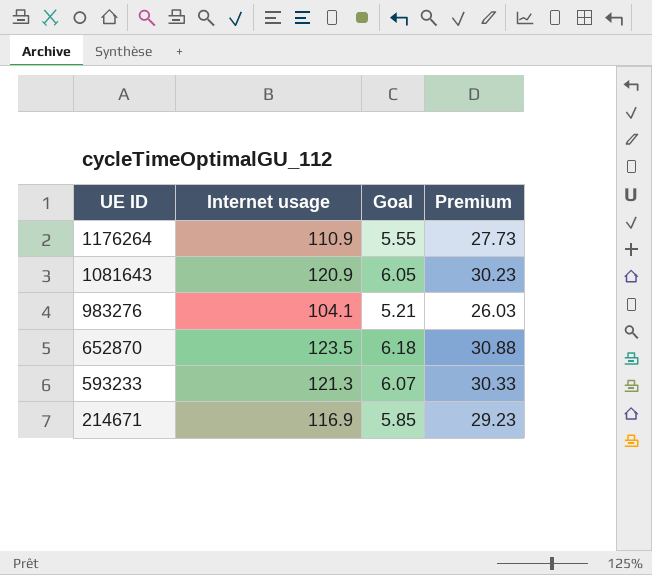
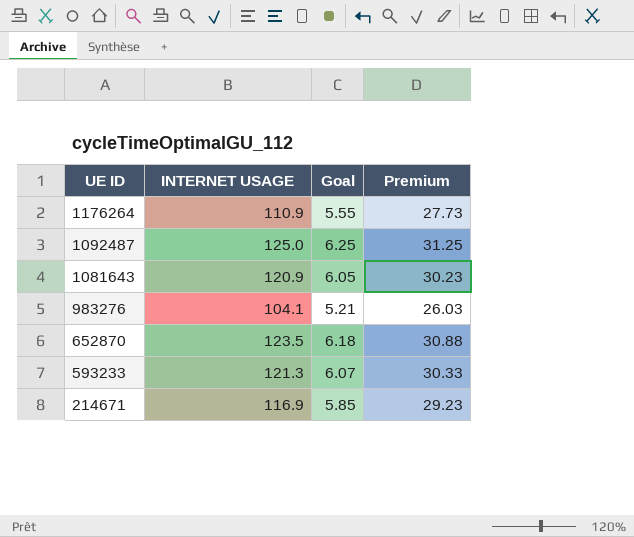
column name: Internet usage -> INTERNET USAGE
row 1092487: none -> 125.0 | 6.25 | 31.25

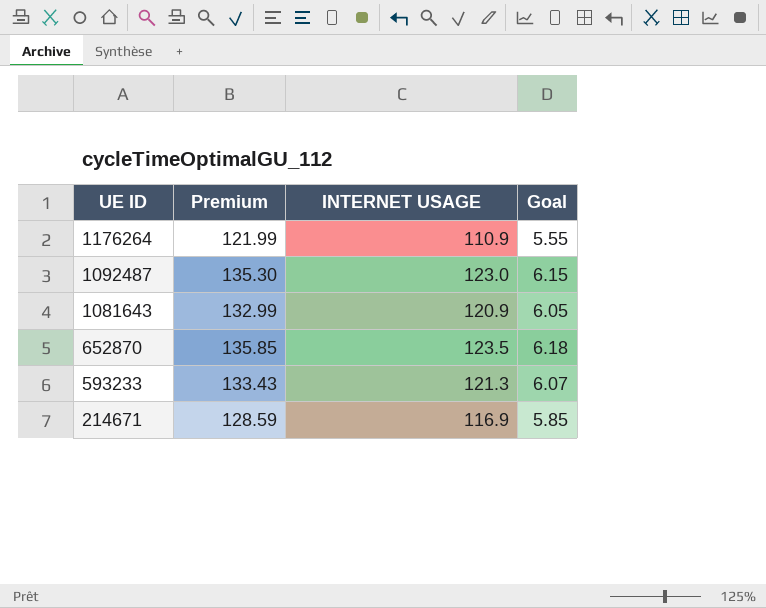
column Premium | formula: [INTERNET USAGE] * 0.25 -> [INTERNET USAGE] * 1.1
column Premium | position: 4 -> 2
row 983276: 104.1 | 5.21 | 26.03 -> none
1092487 | INTERNET USAGE: 125.0 -> 123.0
1092487 | Goal: 6.25 -> 6.15

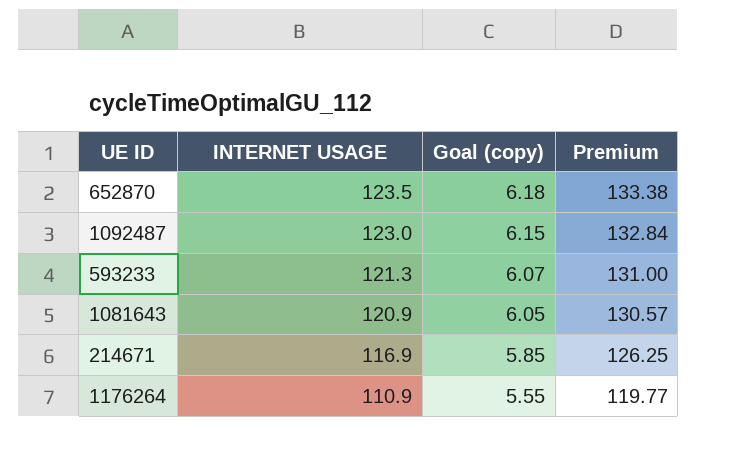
row order: UE ID descending -> INTERNET USAGE descending
column name: Goal -> Goal (copy)
column Premium | formula: [INTERNET USAGE] * 1.1 -> [INTERNET USAGE] * 1.08
column Premium | position: 2 -> 4

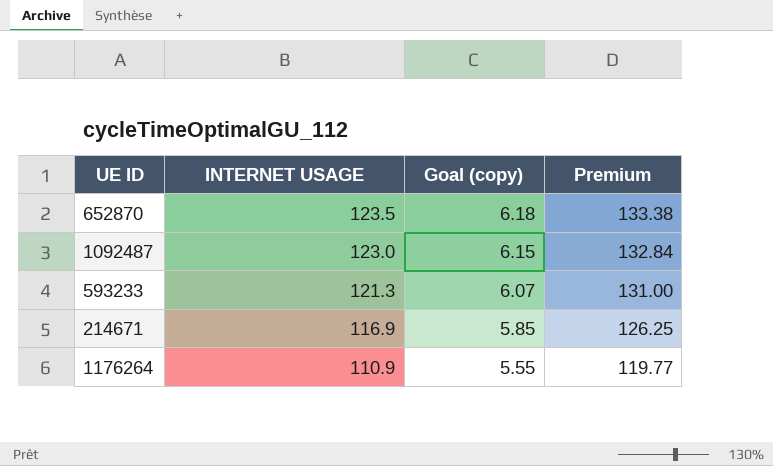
row 1081643: 120.9 | 6.05 | 130.57 -> none

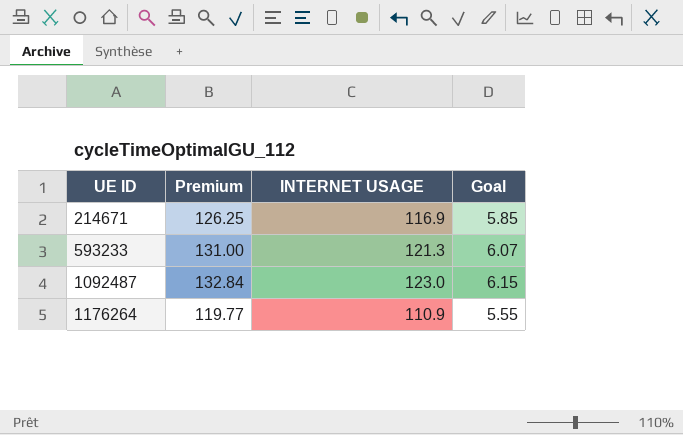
row order: INTERNET USAGE descending -> UE ID ascending
column Premium | position: 4 -> 2
column name: Goal (copy) -> Goal
row 652870: 123.5 | 6.18 | 133.38 -> none

